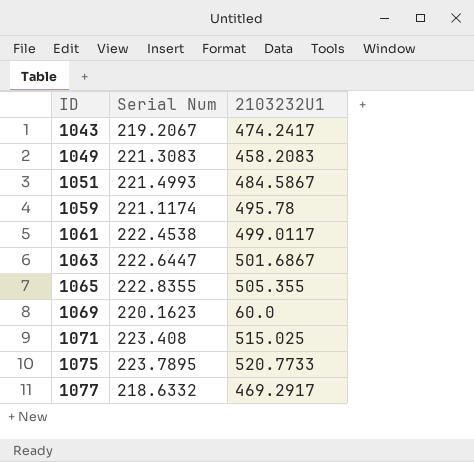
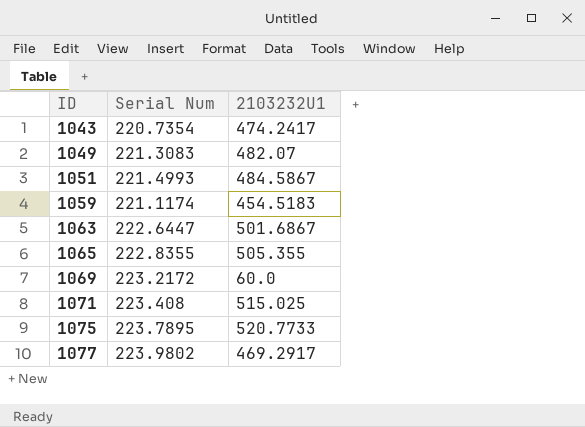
row 1061: 222.4538 | 499.0117 -> none
1043 | Serial Num: 219.2067 -> 220.7354
1049 | 2103232U1: 458.2083 -> 482.07
1059 | 2103232U1: 495.78 -> 454.5183
1069 | Serial Num: 220.1623 -> 223.2172
1077 | Serial Num: 218.6332 -> 223.9802

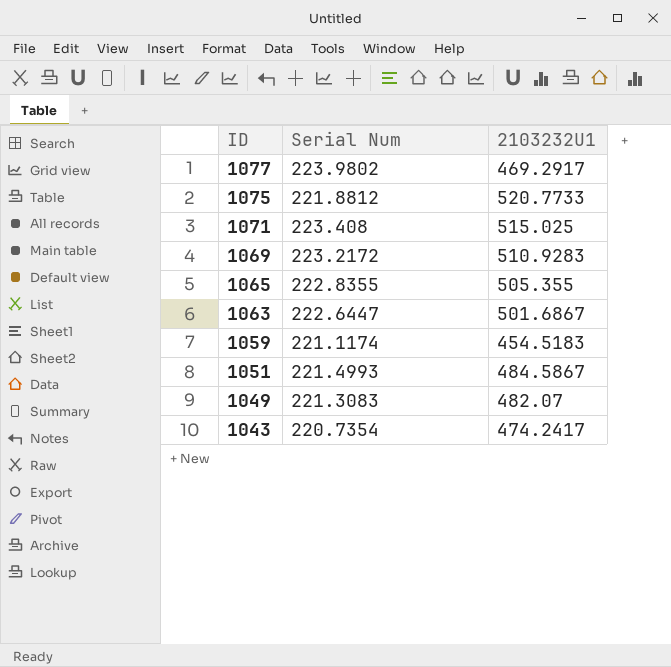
row order: ID ascending -> ID descending
1075 | Serial Num: 223.7895 -> 221.8812
1069 | 2103232U1: 60.0 -> 510.9283

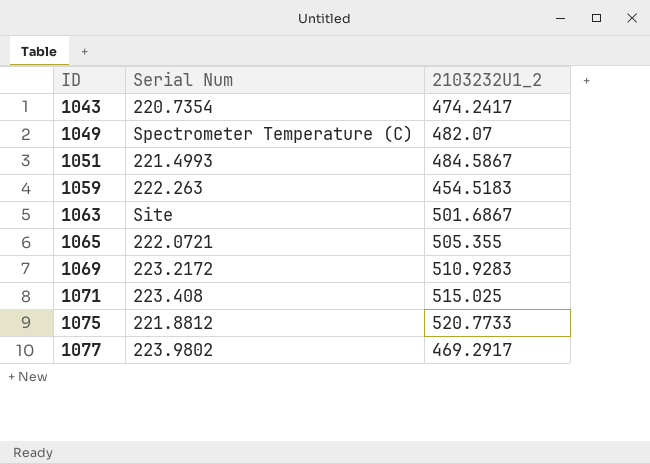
row order: ID descending -> ID ascending
column name: 2103232U1 -> 2103232U1_2
1049 | Serial Num: 221.3083 -> Spectrometer Temperature (C)
1059 | Serial Num: 221.1174 -> 222.263
1063 | Serial Num: 222.6447 -> Site
1065 | Serial Num: 222.8355 -> 222.0721

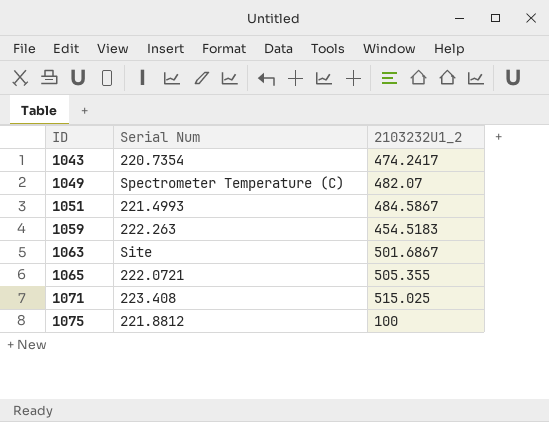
row 1069: 223.2172 | 510.9283 -> none
row 1077: 223.9802 | 469.2917 -> none
1075 | 2103232U1_2: 520.7733 -> 100

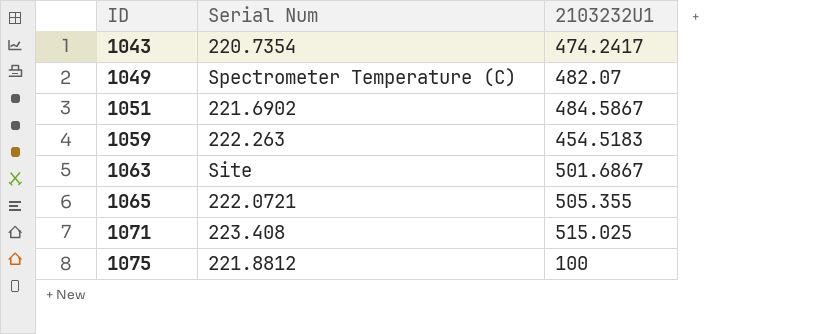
column name: 2103232U1_2 -> 2103232U1
1051 | Serial Num: 221.4993 -> 221.6902

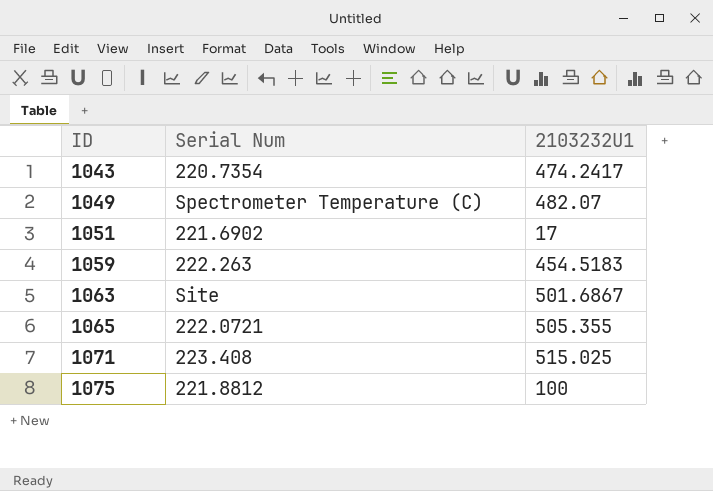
1051 | 2103232U1: 484.5867 -> 17

